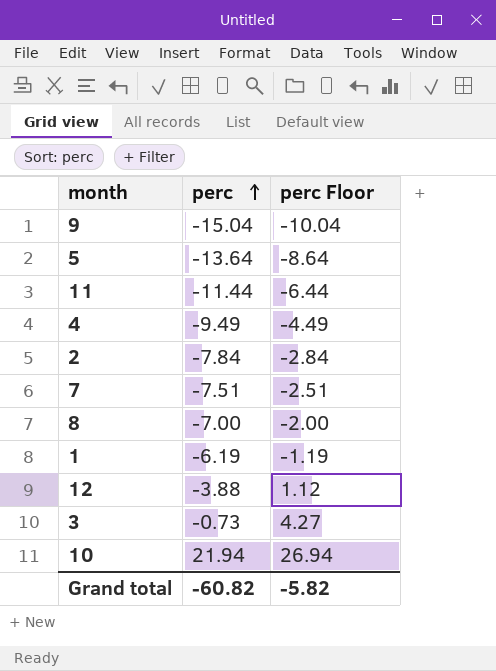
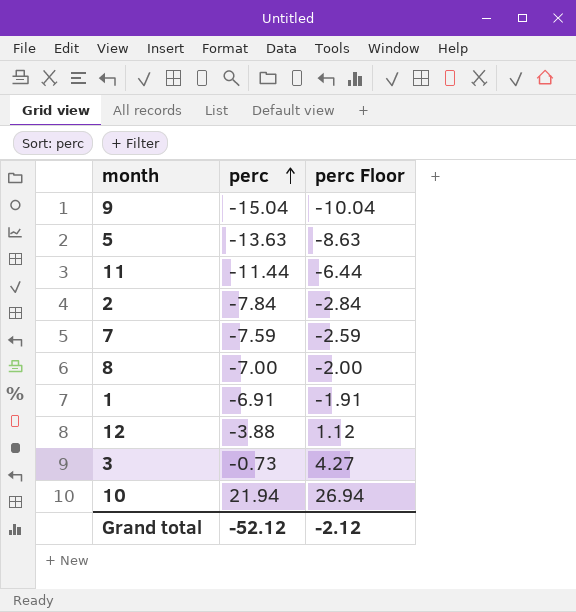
row 4: -9.49 | -4.49 -> none
5 | perc: -13.64 -> -13.63
5 | perc Floor: -8.64 -> -8.63
7 | perc: -7.51 -> -7.59
7 | perc Floor: -2.51 -> -2.59
1 | perc: -6.19 -> -6.91
1 | perc Floor: -1.19 -> -1.91
Grand total | perc: -60.82 -> -52.12
Grand total | perc Floor: -5.82 -> -2.12

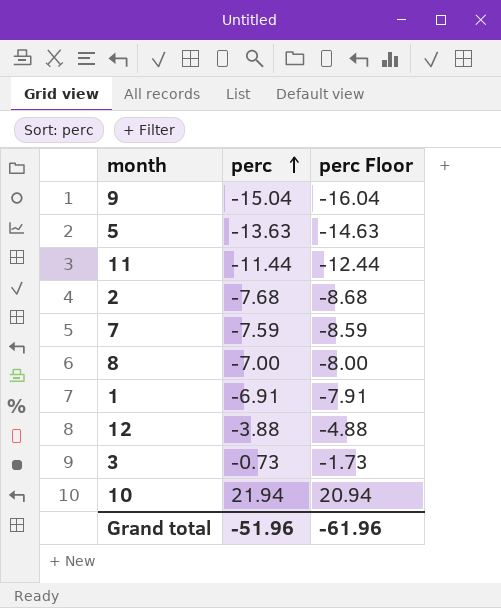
column perc Floor | formula: [perc] + 5 -> [perc] - 1
2 | perc: -7.84 -> -7.68
Grand total | perc: -52.12 -> -51.96
Grand total | perc Floor: -2.12 -> -61.96

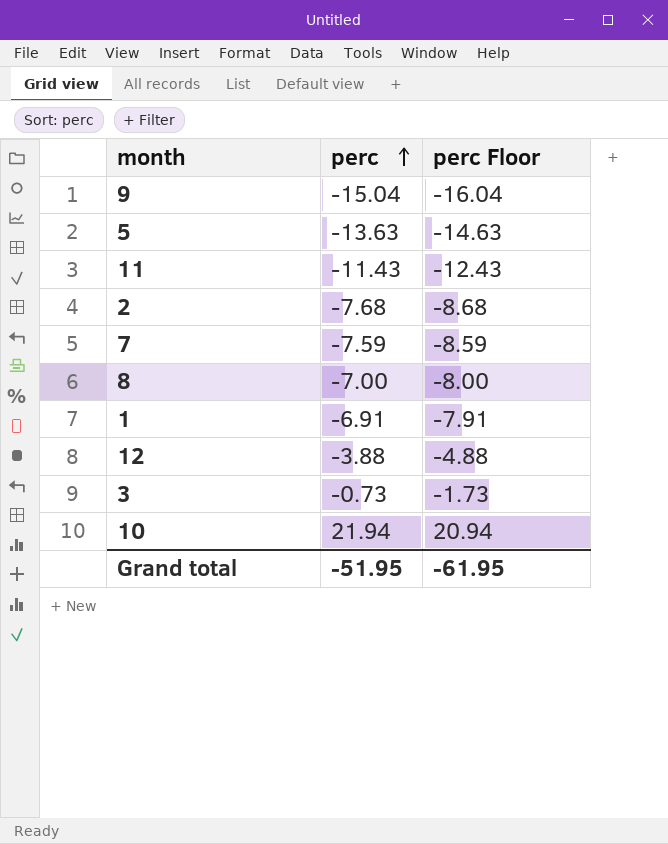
11 | perc: -11.44 -> -11.43
11 | perc Floor: -12.44 -> -12.43
Grand total | perc: -51.96 -> -51.95
Grand total | perc Floor: -61.96 -> -61.95

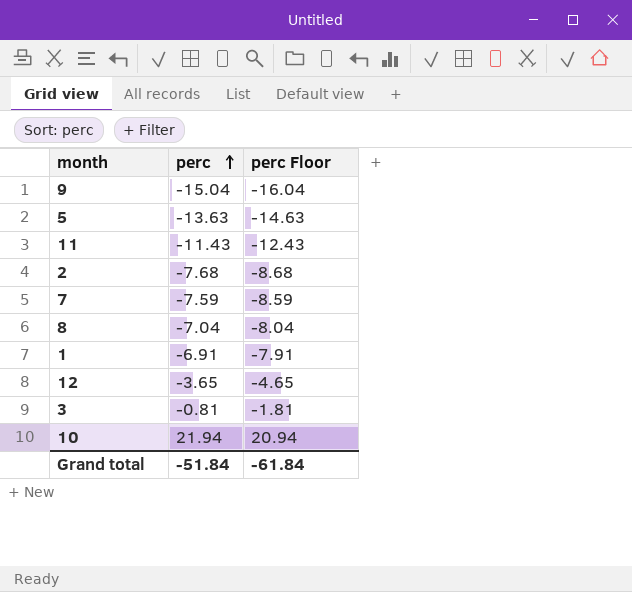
8 | perc: -7.00 -> -7.04
8 | perc Floor: -8.00 -> -8.04
12 | perc: -3.88 -> -3.65
12 | perc Floor: -4.88 -> -4.65
3 | perc: -0.73 -> -0.81
3 | perc Floor: -1.73 -> -1.81
Grand total | perc: -51.95 -> -51.84
Grand total | perc Floor: -61.95 -> -61.84

